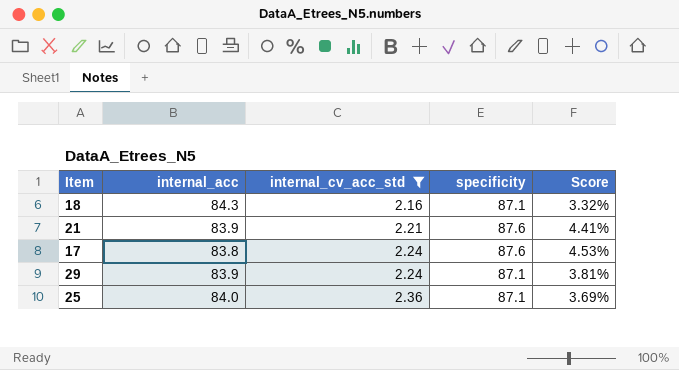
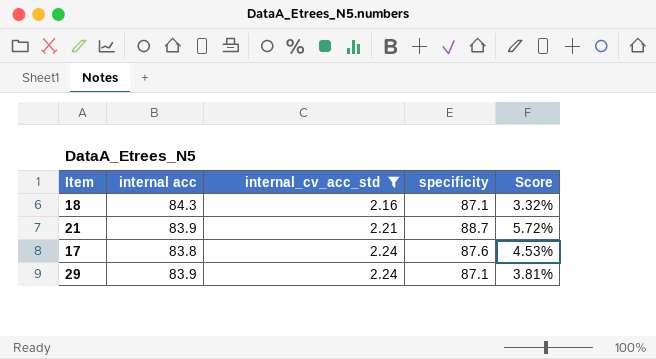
column name: internal_acc -> internal acc
row 25: 84.0 | 2.36 | 87.1 | 3.69% -> none
21 | specificity: 87.6 -> 88.7
21 | Score: 4.41% -> 5.72%

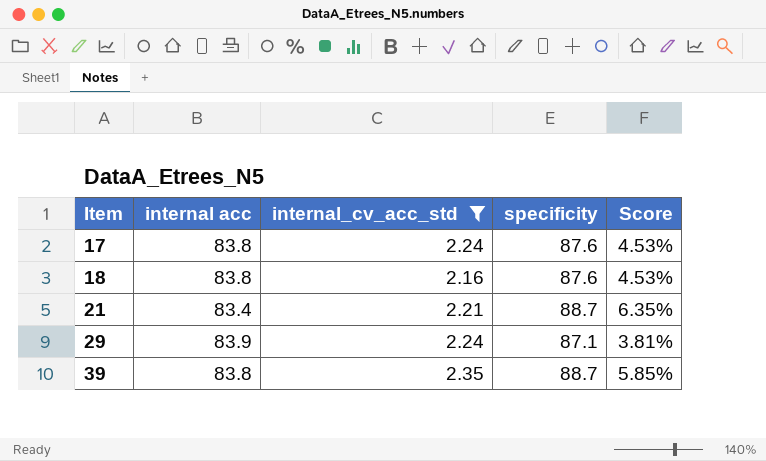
row order: internal_cv_acc_std ascending -> Item ascending
18 | internal acc: 84.3 -> 83.8
18 | specificity: 87.1 -> 87.6
18 | Score: 3.32% -> 4.53%
21 | internal acc: 83.9 -> 83.4
21 | Score: 5.72% -> 6.35%
row 39: none -> 83.8 | 2.35 | 88.7 | 5.85%

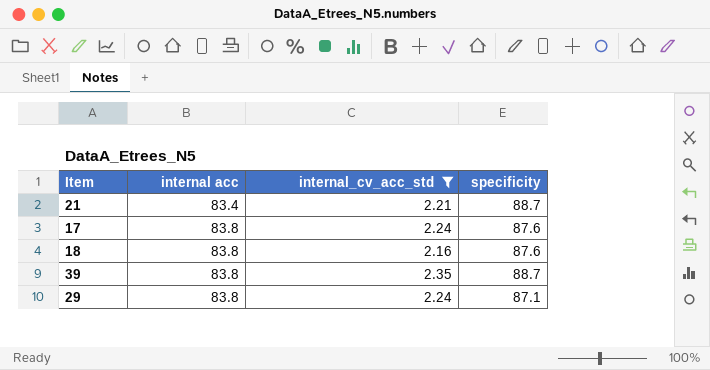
row order: Item ascending -> internal acc ascending
column Score | formula: ([specificity] - [internal acc]) / [internal acc] -> none
29 | internal acc: 83.9 -> 83.8

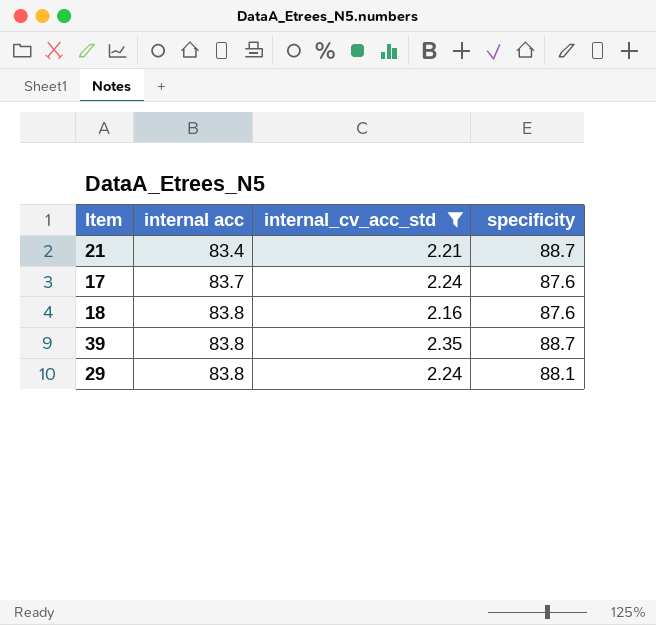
17 | internal acc: 83.8 -> 83.7
29 | specificity: 87.1 -> 88.1

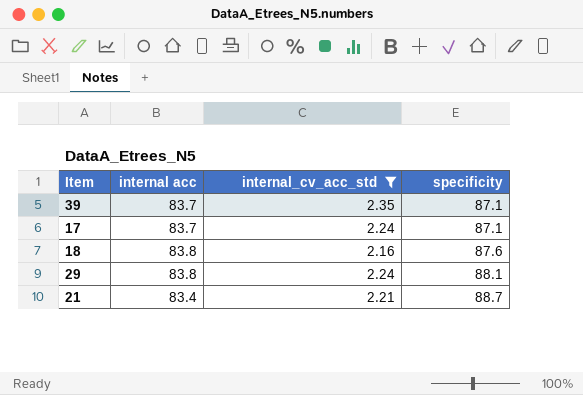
row order: internal acc ascending -> specificity ascending
39 | internal acc: 83.8 -> 83.7
39 | specificity: 88.7 -> 87.1
17 | specificity: 87.6 -> 87.1

